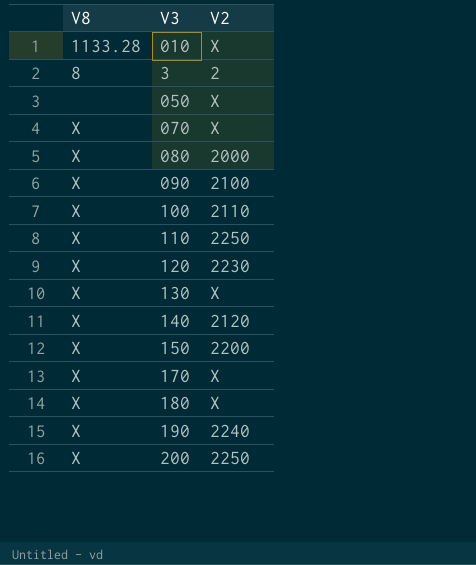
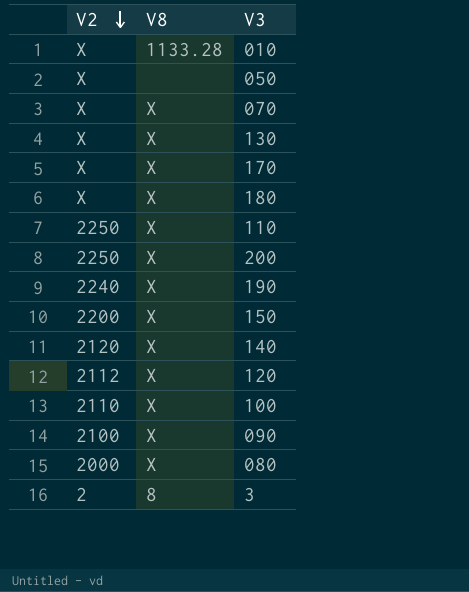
row order: none -> V2 descending
column V2 | position: 3 -> 1
120 | V2: 2230 -> 2112

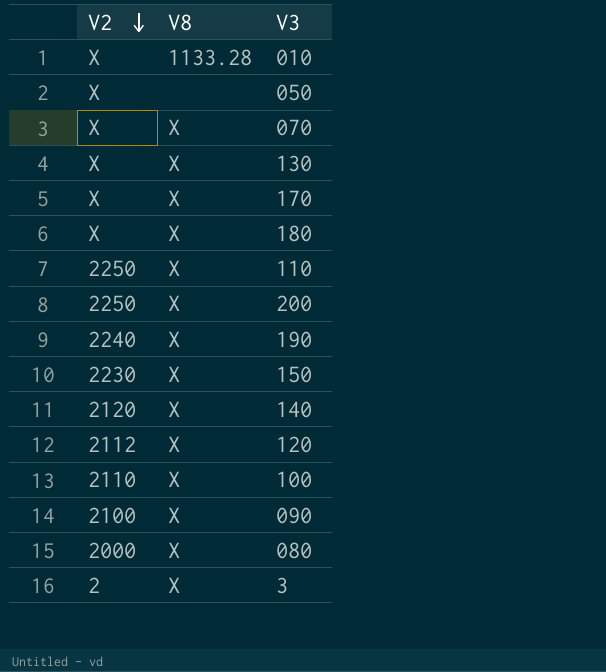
150 | V2: 2200 -> 2230
3 | V8: 8 -> X

